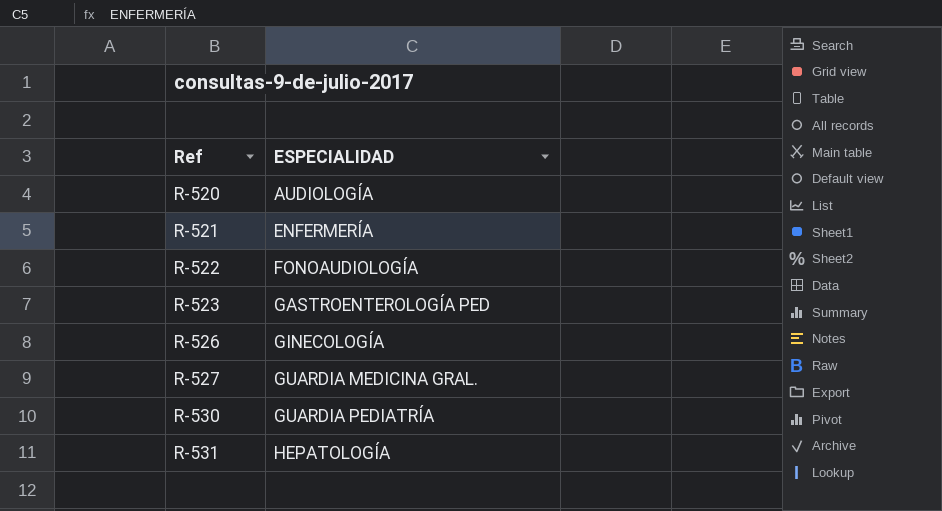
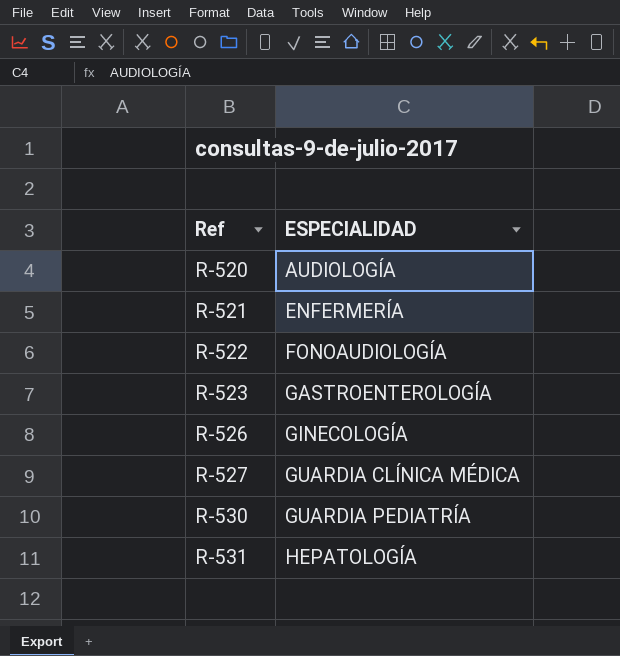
R-523 | ESPECIALIDAD: GASTROENTEROLOGÍA PED -> GASTROENTEROLOGÍA
R-527 | ESPECIALIDAD: GUARDIA MEDICINA GRAL. -> GUARDIA CLÍNICA MÉDICA

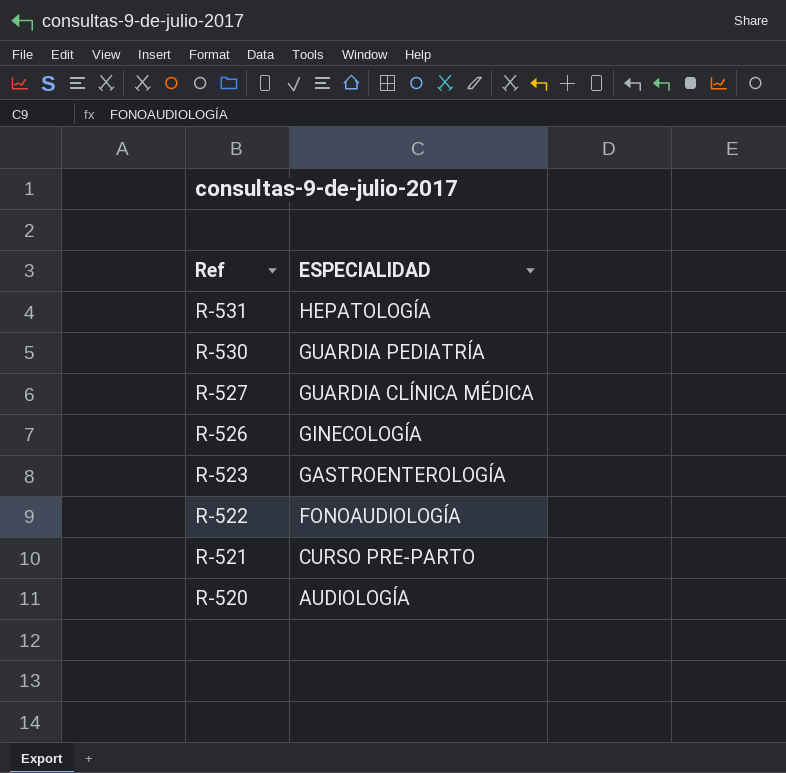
row order: Ref ascending -> Ref descending
R-521 | ESPECIALIDAD: ENFERMERÍA -> CURSO PRE-PARTO

